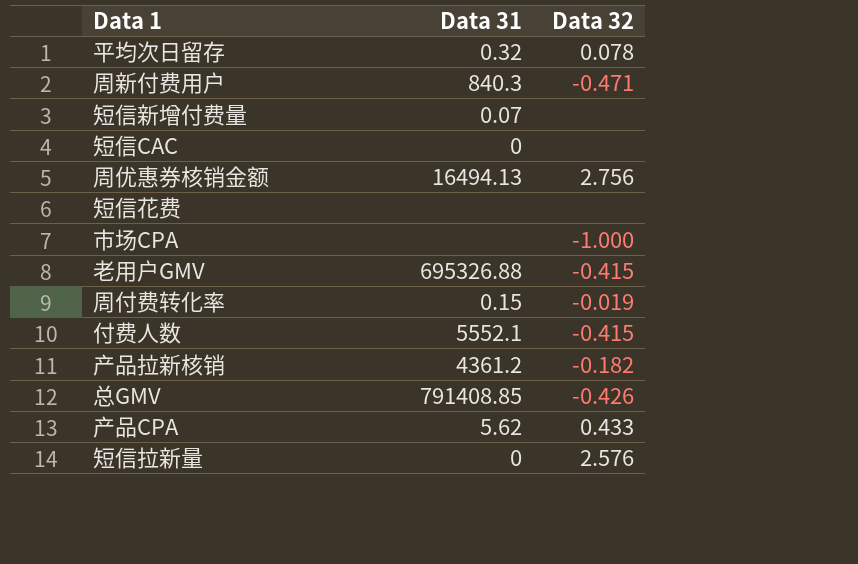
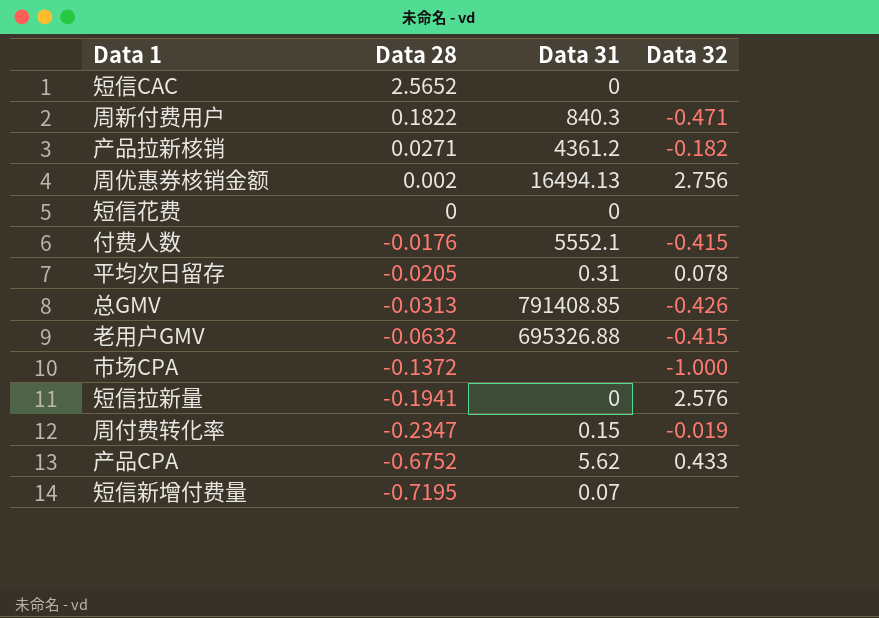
row order: none -> Data 28 descending
column Data 28 | position: none -> 2
短信花费 | Data 31: none -> 0
平均次日留存 | Data 31: 0.32 -> 0.31

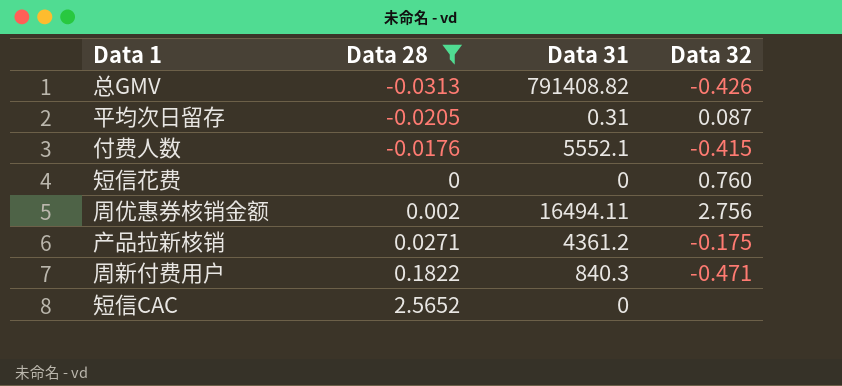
filter: none -> Data 28 >= -0.0313
row order: Data 28 descending -> Data 28 ascending
总GMV | Data 31: 791408.85 -> 791408.82
平均次日留存 | Data 32: 0.078 -> 0.087
短信花费 | Data 32: none -> 0.760
周优惠券核销金额 | Data 31: 16494.13 -> 16494.11
产品拉新核销 | Data 32: -0.182 -> -0.175

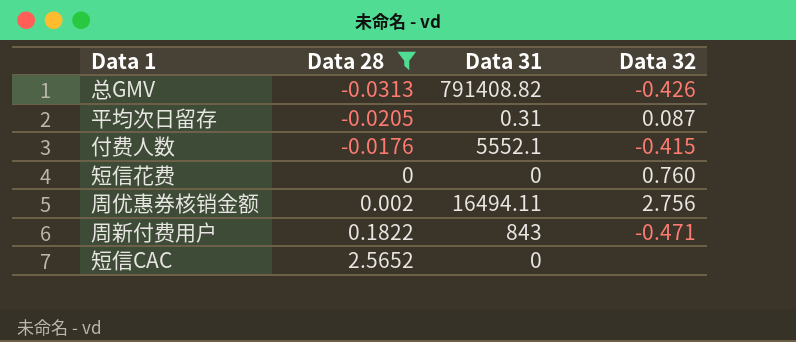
row 产品拉新核销: 0.0271 | 4361.2 | -0.175 -> none
周新付费用户 | Data 31: 840.3 -> 843

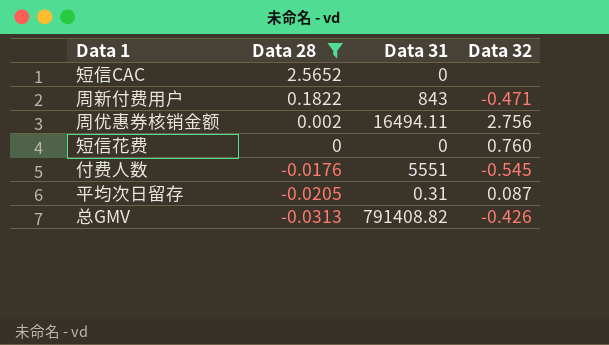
row order: Data 28 ascending -> Data 28 descending
付费人数 | Data 31: 5552.1 -> 5551
付费人数 | Data 32: -0.415 -> -0.545

